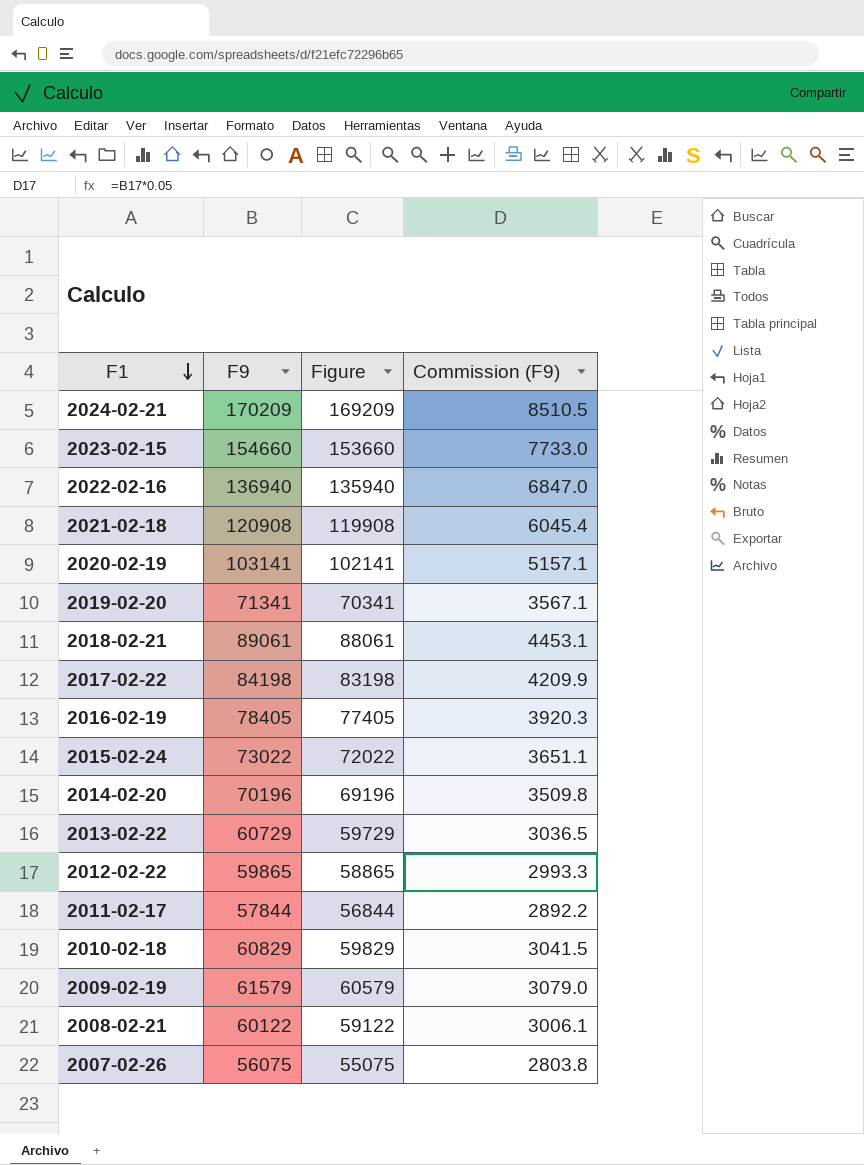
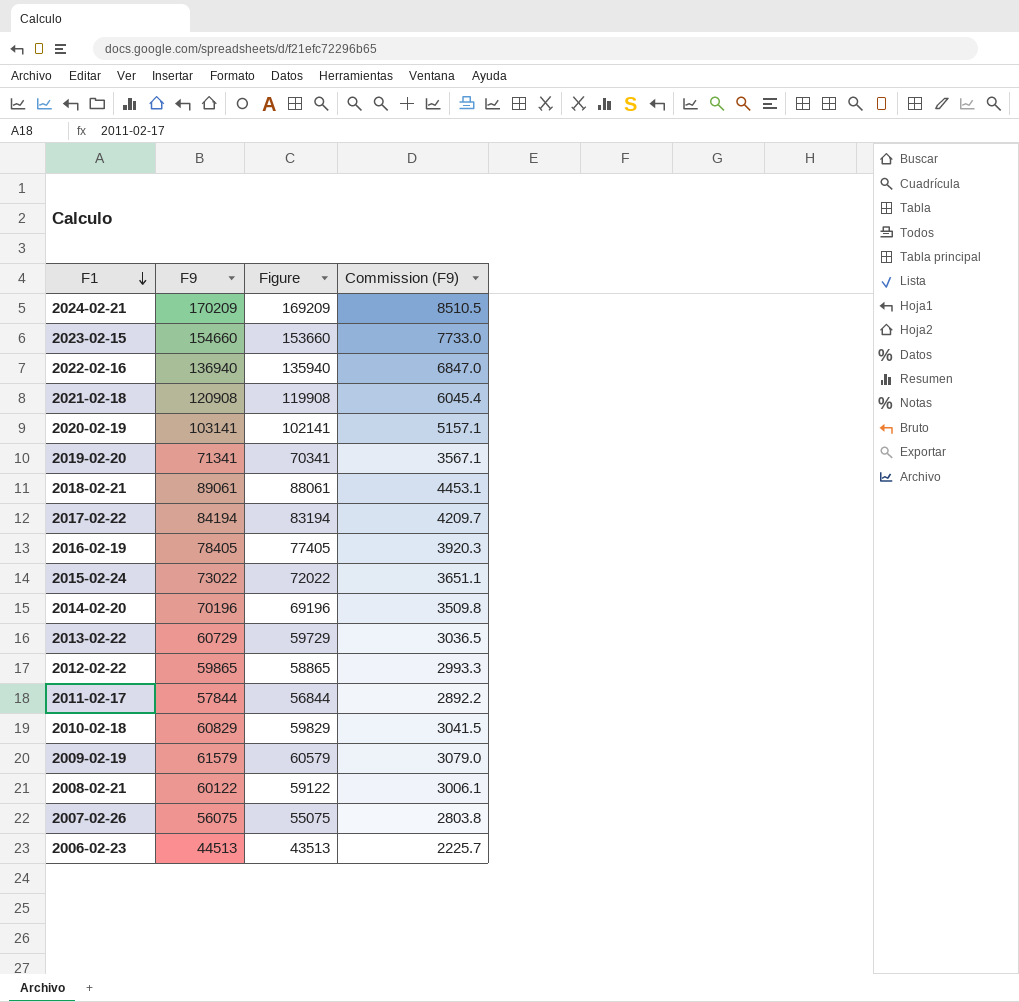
2017-02-22 | F9: 84198 -> 84194
2017-02-22 | Figure: 83198 -> 83194
2017-02-22 | Commission (F9): 4209.9 -> 4209.7
row 2006-02-23: none -> 44513 | 43513 | 2225.7

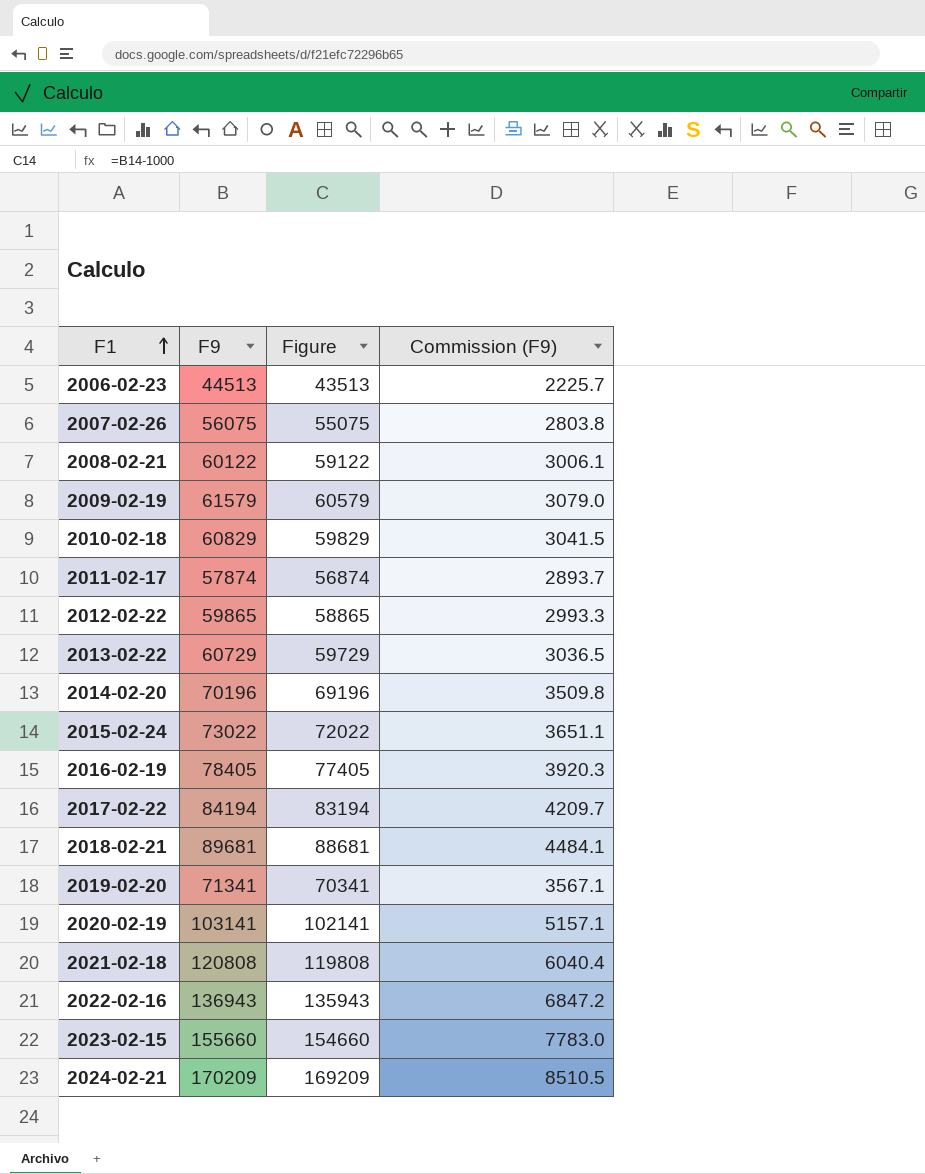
row order: F1 descending -> F1 ascending
2011-02-17 | F9: 57844 -> 57874
2011-02-17 | Figure: 56844 -> 56874
2011-02-17 | Commission (F9): 2892.2 -> 2893.7
2018-02-21 | F9: 89061 -> 89681
2018-02-21 | Figure: 88061 -> 88681
2018-02-21 | Commission (F9): 4453.1 -> 4484.1
2021-02-18 | F9: 120908 -> 120808
2021-02-18 | Figure: 119908 -> 119808
2021-02-18 | Commission (F9): 6045.4 -> 6040.4
2022-02-16 | F9: 136940 -> 136943
2022-02-16 | Figure: 135940 -> 135943
2022-02-16 | Commission (F9): 6847.0 -> 6847.2
2023-02-15 | F9: 154660 -> 155660
2023-02-15 | Figure: 153660 -> 154660
2023-02-15 | Commission (F9): 7733.0 -> 7783.0

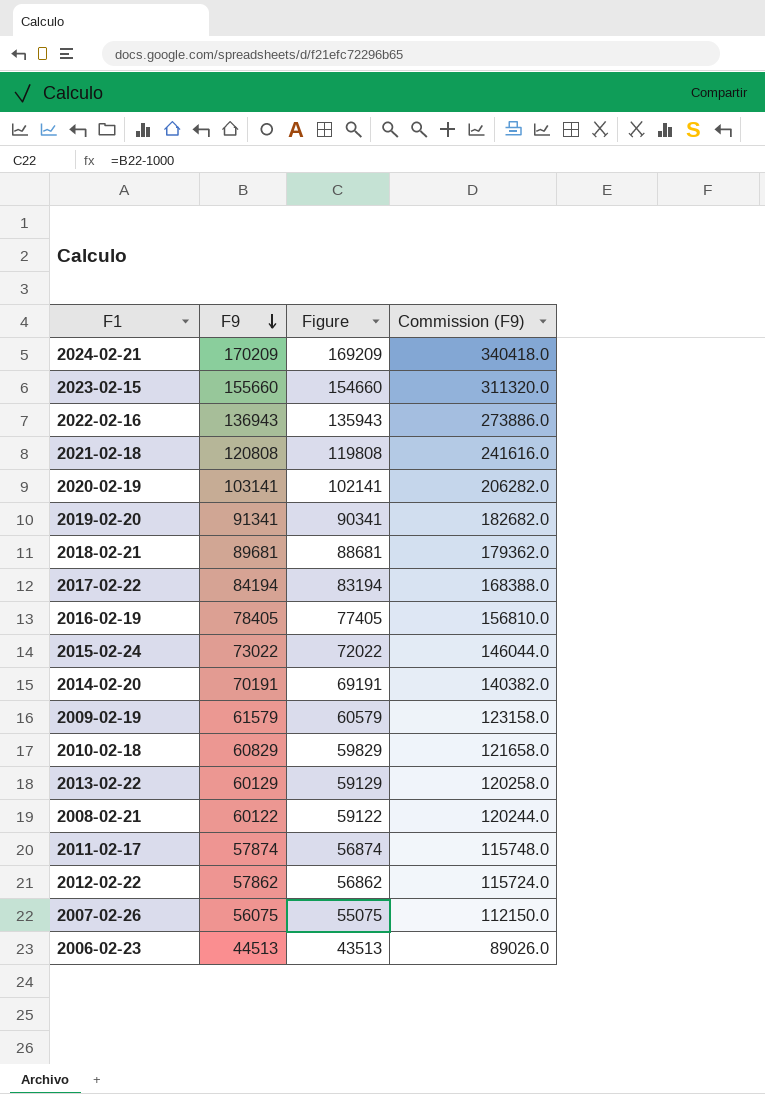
row order: F1 ascending -> F9 descending
column Commission (F9) | formula: [F9] * 0.05 -> [F9] * 2
2019-02-20 | F9: 71341 -> 91341
2019-02-20 | Figure: 70341 -> 90341
2014-02-20 | F9: 70196 -> 70191
2014-02-20 | Figure: 69196 -> 69191
2013-02-22 | F9: 60729 -> 60129
2013-02-22 | Figure: 59729 -> 59129
2012-02-22 | F9: 59865 -> 57862
2012-02-22 | Figure: 58865 -> 56862

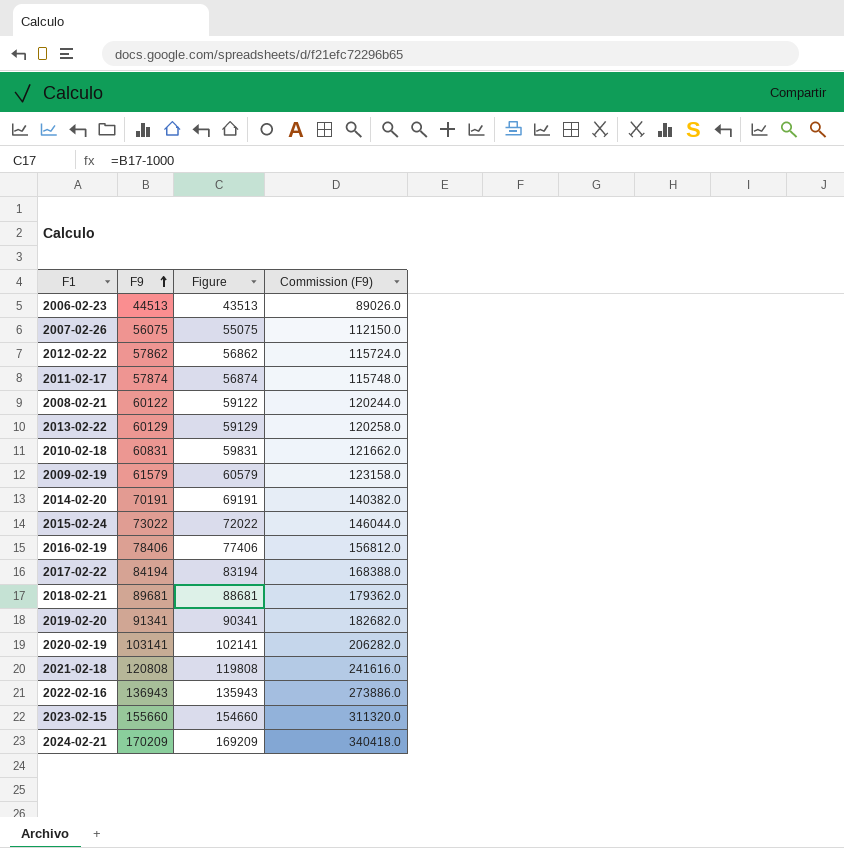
row order: F9 descending -> F9 ascending
2010-02-18 | F9: 60829 -> 60831
2010-02-18 | Figure: 59829 -> 59831
2010-02-18 | Commission (F9): 121658.0 -> 121662.0
2016-02-19 | F9: 78405 -> 78406
2016-02-19 | Figure: 77405 -> 77406
2016-02-19 | Commission (F9): 156810.0 -> 156812.0

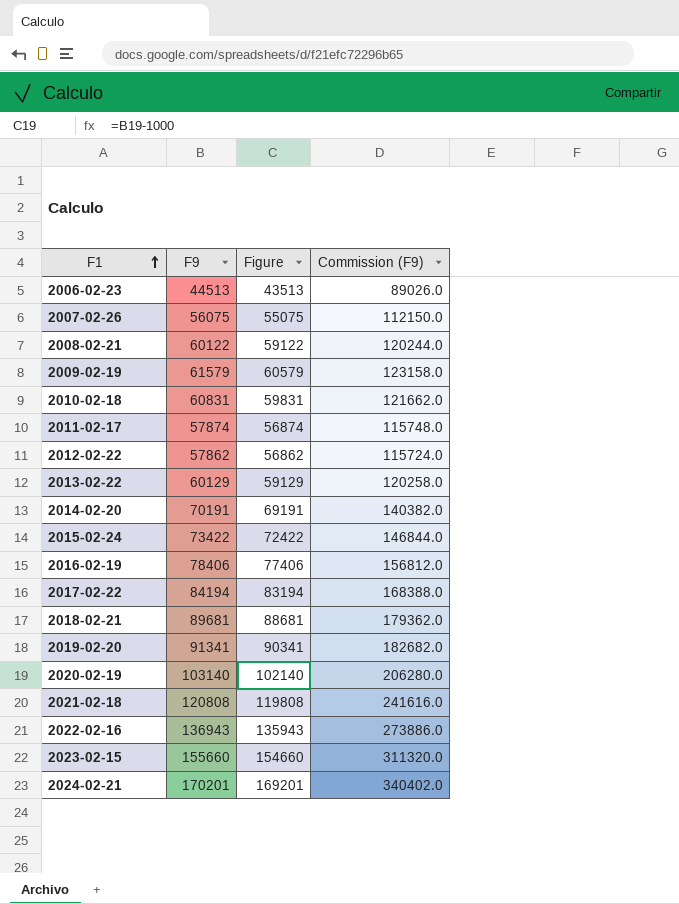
row order: F9 ascending -> F1 ascending
2015-02-24 | F9: 73022 -> 73422
2015-02-24 | Figure: 72022 -> 72422
2015-02-24 | Commission (F9): 146044.0 -> 146844.0
2020-02-19 | F9: 103141 -> 103140
2020-02-19 | Figure: 102141 -> 102140
2020-02-19 | Commission (F9): 206282.0 -> 206280.0
2024-02-21 | F9: 170209 -> 170201
2024-02-21 | Figure: 169209 -> 169201
2024-02-21 | Commission (F9): 340418.0 -> 340402.0

